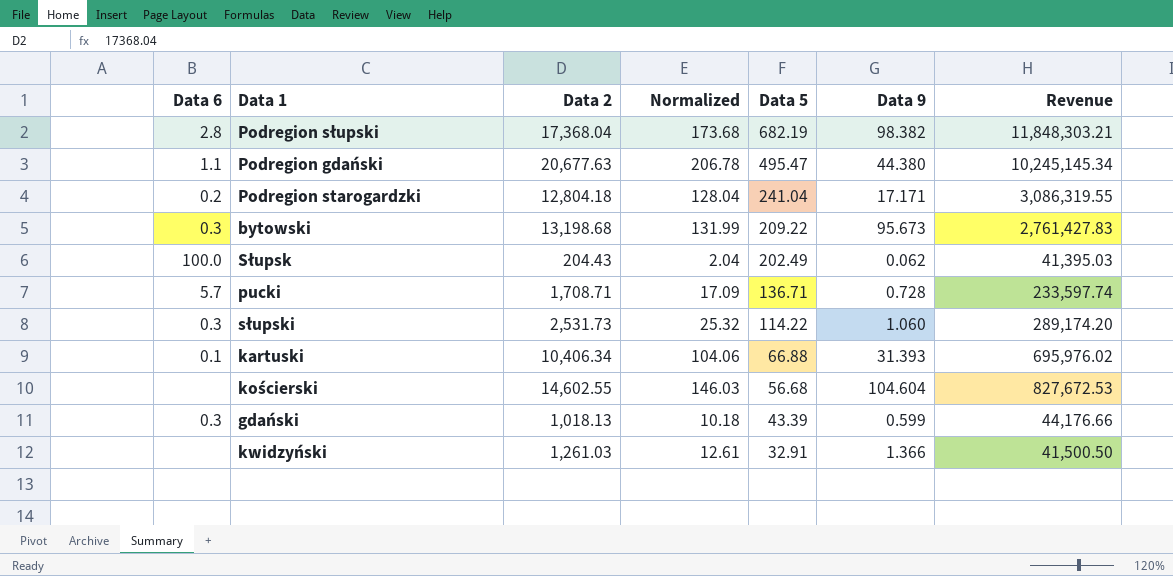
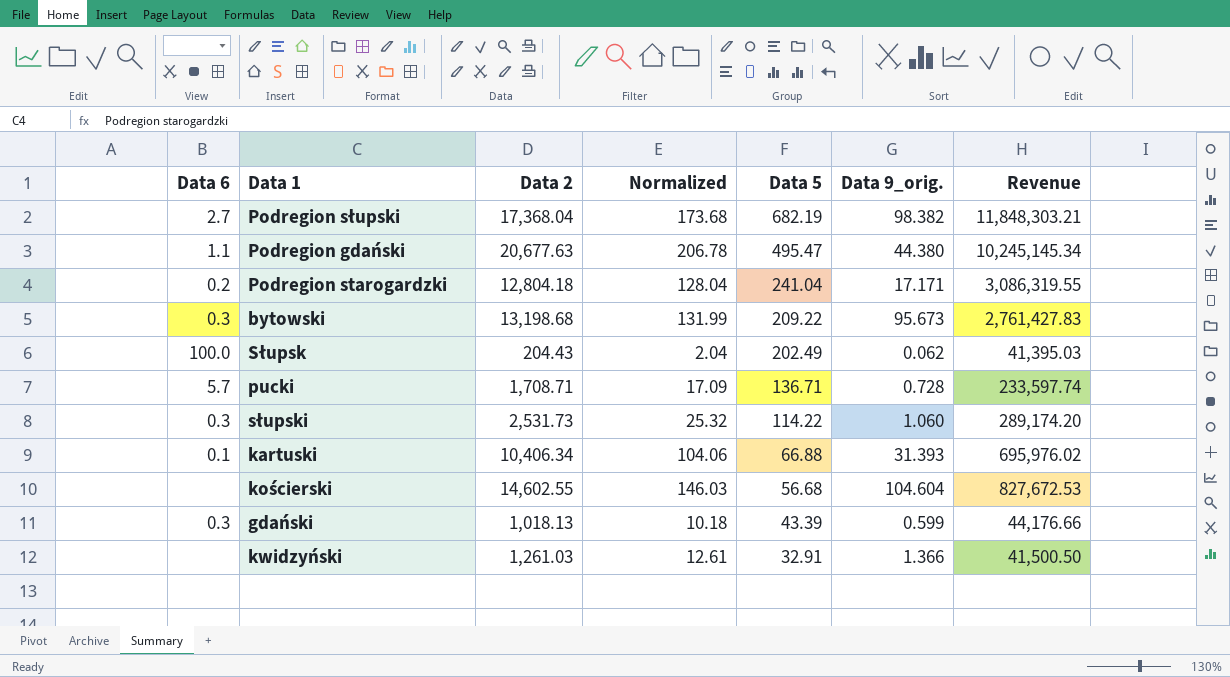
column name: Data 9 -> Data 9_orig.
Podregion słupski | Data 6: 2.8 -> 2.7

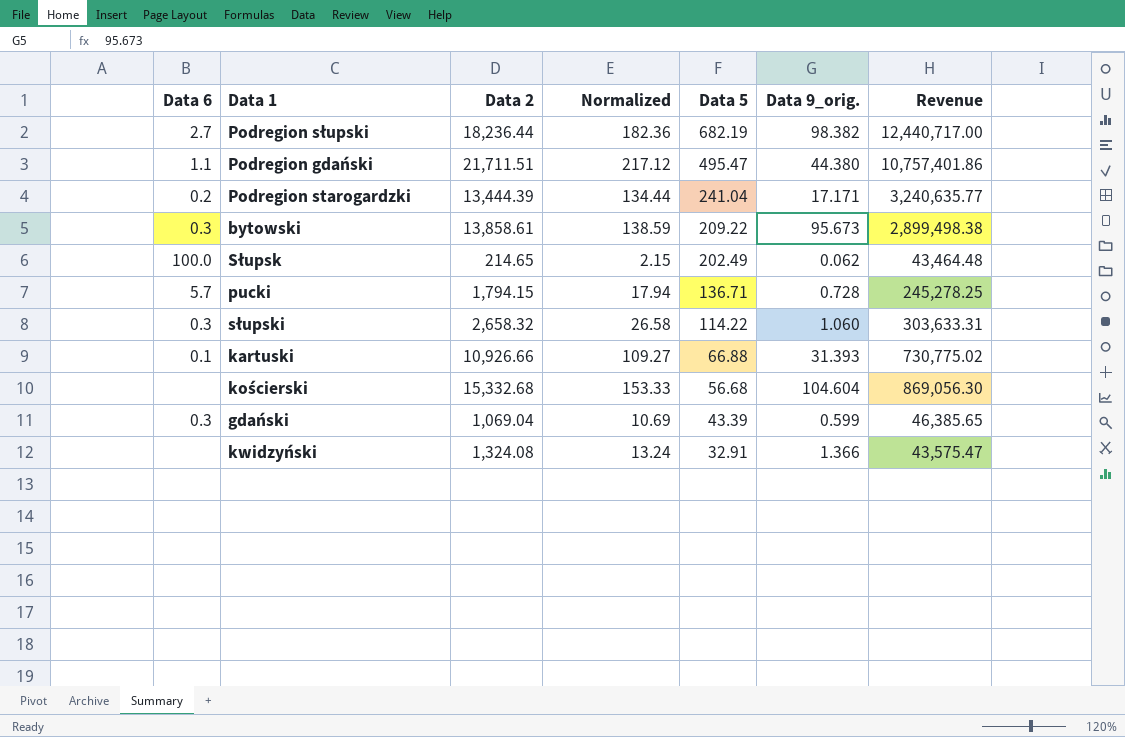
Podregion słupski | Data 2: 17,368.04 -> 18,236.44
Podregion słupski | Normalized: 173.68 -> 182.36
Podregion słupski | Revenue: 11,848,303.21 -> 12,440,717.00
Podregion gdański | Data 2: 20,677.63 -> 21,711.51
Podregion gdański | Normalized: 206.78 -> 217.12
Podregion gdański | Revenue: 10,245,145.34 -> 10,757,401.86
Podregion starogardzki | Data 2: 12,804.18 -> 13,444.39
Podregion starogardzki | Normalized: 128.04 -> 134.44
Podregion starogardzki | Revenue: 3,086,319.55 -> 3,240,635.77
bytowski | Data 2: 13,198.68 -> 13,858.61
bytowski | Normalized: 131.99 -> 138.59
bytowski | Revenue: 2,761,427.83 -> 2,899,498.38
Słupsk | Data 2: 204.43 -> 214.65
Słupsk | Normalized: 2.04 -> 2.15
Słupsk | Revenue: 41,395.03 -> 43,464.48
pucki | Data 2: 1,708.71 -> 1,794.15
pucki | Normalized: 17.09 -> 17.94
pucki | Revenue: 233,597.74 -> 245,278.25
słupski | Data 2: 2,531.73 -> 2,658.32
słupski | Normalized: 25.32 -> 26.58
słupski | Revenue: 289,174.20 -> 303,633.31
kartuski | Data 2: 10,406.34 -> 10,926.66
kartuski | Normalized: 104.06 -> 109.27
kartuski | Revenue: 695,976.02 -> 730,775.02
kościerski | Data 2: 14,602.55 -> 15,332.68
kościerski | Normalized: 146.03 -> 153.33
kościerski | Revenue: 827,672.53 -> 869,056.30
gdański | Data 2: 1,018.13 -> 1,069.04
gdański | Normalized: 10.18 -> 10.69
gdański | Revenue: 44,176.66 -> 46,385.65
kwidzyński | Data 2: 1,261.03 -> 1,324.08
kwidzyński | Normalized: 12.61 -> 13.24
kwidzyński | Revenue: 41,500.50 -> 43,575.47

